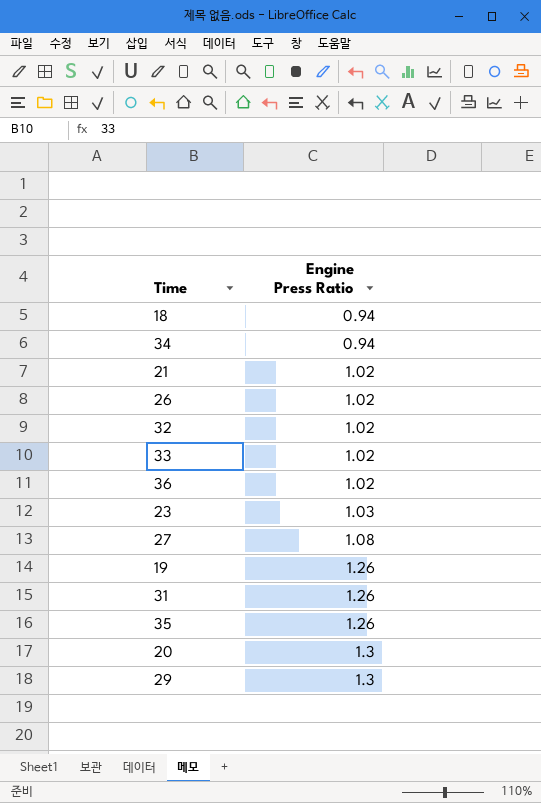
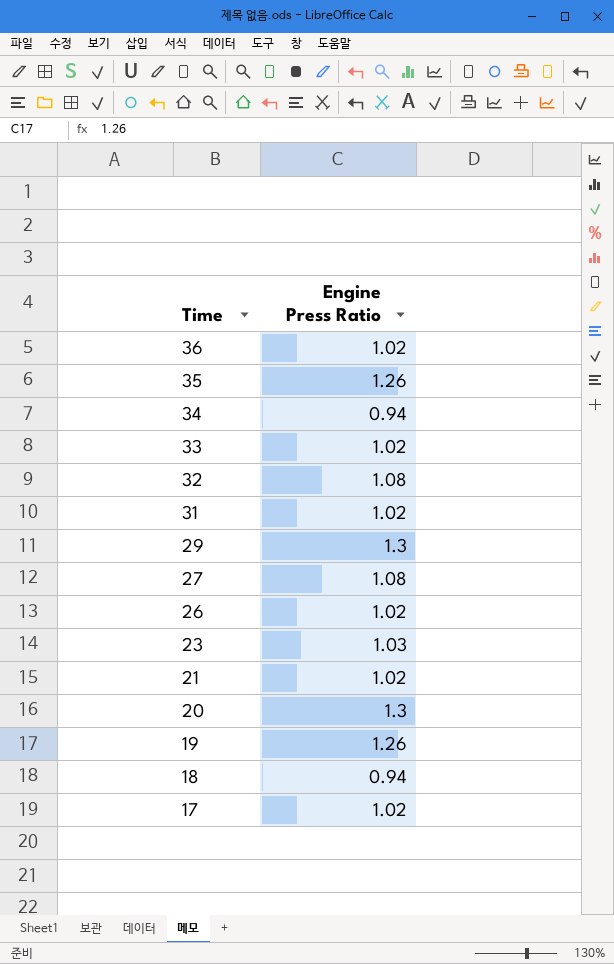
row order: Engine Press Ratio ascending -> Time descending
32 | Engine Press Ratio: 1.02 -> 1.08
31 | Engine Press Ratio: 1.26 -> 1.02
row 17: none -> 1.02

